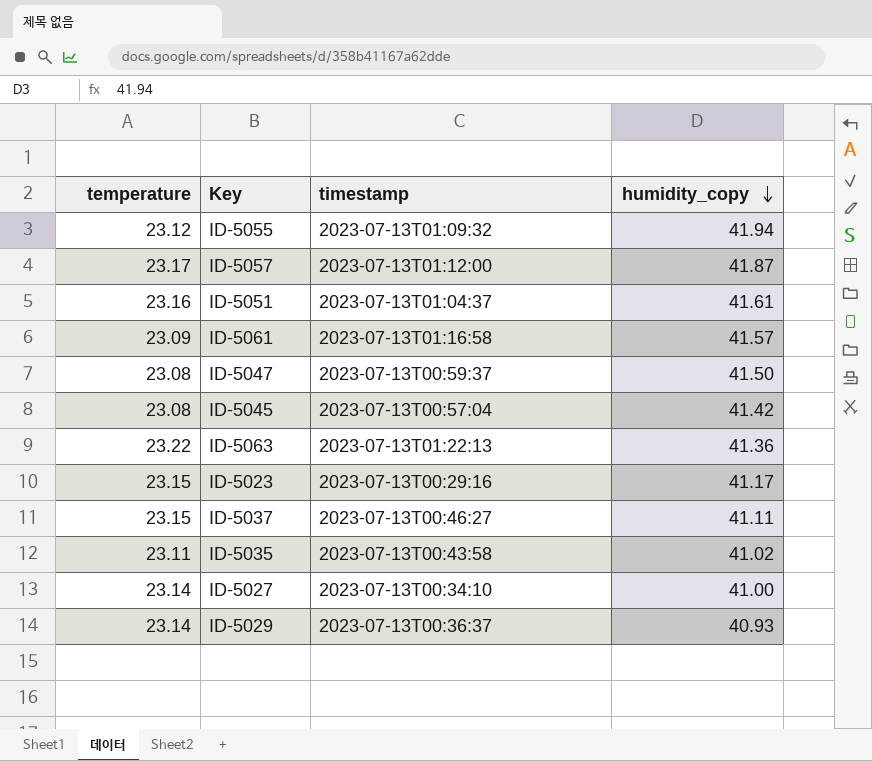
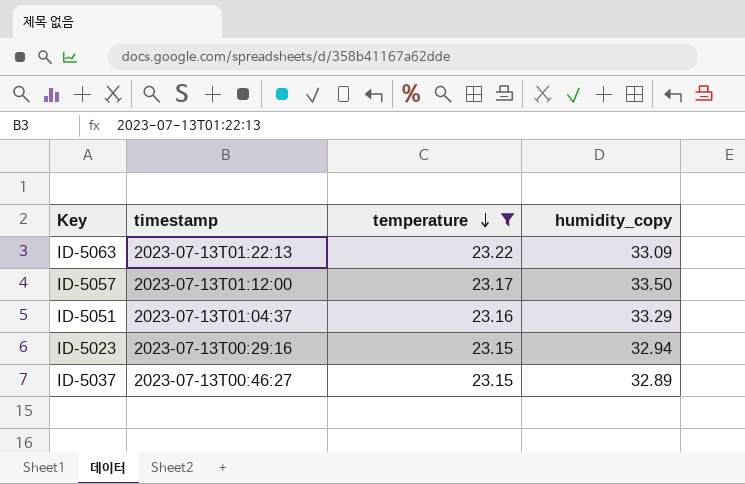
filter: none -> temperature >= 23.15
row order: humidity_copy descending -> temperature descending
column temperature | position: 1 -> 3
ID-5063 | humidity_copy: 41.36 -> 33.09
ID-5057 | humidity_copy: 41.87 -> 33.50
ID-5051 | humidity_copy: 41.61 -> 33.29
ID-5023 | humidity_copy: 41.17 -> 32.94
ID-5037 | humidity_copy: 41.11 -> 32.89

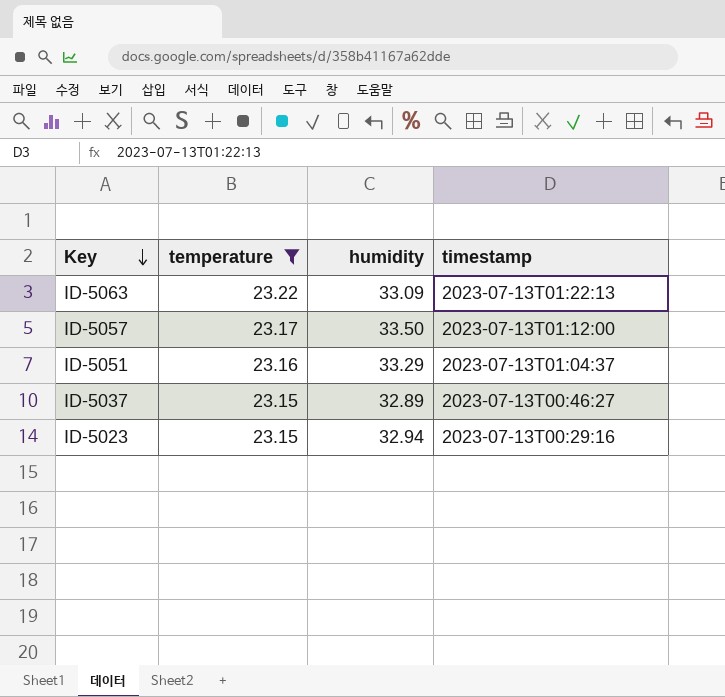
row order: temperature descending -> Key descending
column name: humidity_copy -> humidity
column timestamp | position: 2 -> 4

